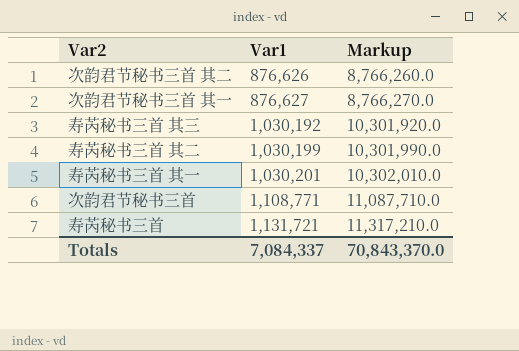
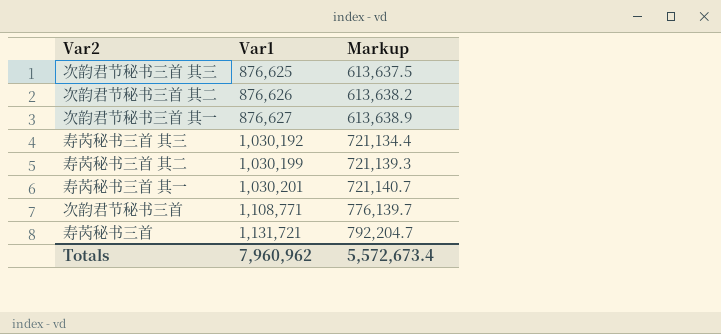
column Markup | formula: [Var1] * 10 -> [Var1] * 0.7
row 次韵君节秘书三首 其三: none -> 876,625 | 613,637.5
Totals | Var1: 7,084,337 -> 7,960,962
Totals | Markup: 70,843,370.0 -> 5,572,673.4

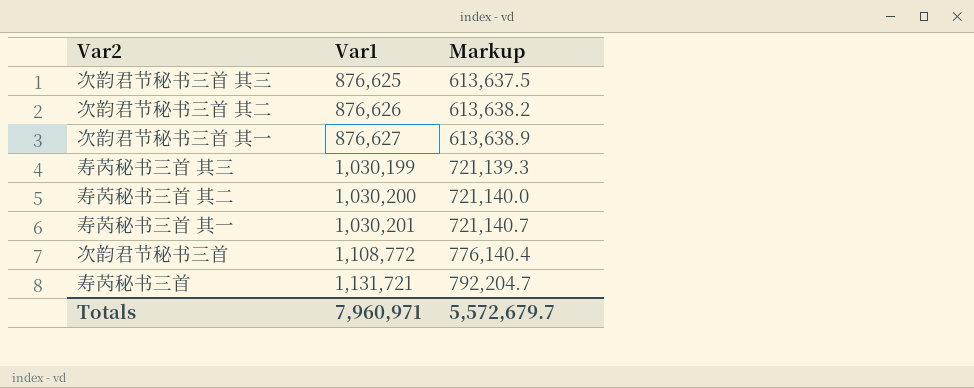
寿芮秘书三首 其三 | Var1: 1,030,192 -> 1,030,199
寿芮秘书三首 其三 | Markup: 721,134.4 -> 721,139.3
寿芮秘书三首 其二 | Var1: 1,030,199 -> 1,030,200
寿芮秘书三首 其二 | Markup: 721,139.3 -> 721,140.0
次韵君节秘书三首 | Var1: 1,108,771 -> 1,108,772
次韵君节秘书三首 | Markup: 776,139.7 -> 776,140.4
Totals | Var1: 7,960,962 -> 7,960,971
Totals | Markup: 5,572,673.4 -> 5,572,679.7

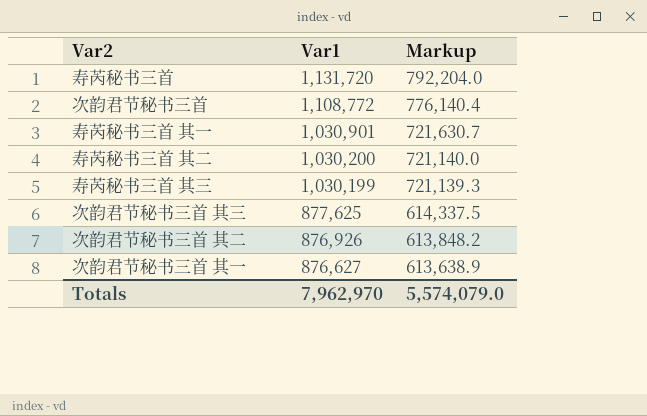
row order: Var1 ascending -> Var1 descending
寿芮秘书三首 | Var1: 1,131,721 -> 1,131,720
寿芮秘书三首 | Markup: 792,204.7 -> 792,204.0
寿芮秘书三首 其一 | Var1: 1,030,201 -> 1,030,901
寿芮秘书三首 其一 | Markup: 721,140.7 -> 721,630.7
次韵君节秘书三首 其三 | Var1: 876,625 -> 877,625
次韵君节秘书三首 其三 | Markup: 613,637.5 -> 614,337.5
次韵君节秘书三首 其二 | Var1: 876,626 -> 876,926
次韵君节秘书三首 其二 | Markup: 613,638.2 -> 613,848.2
Totals | Var1: 7,960,971 -> 7,962,970
Totals | Markup: 5,572,679.7 -> 5,574,079.0

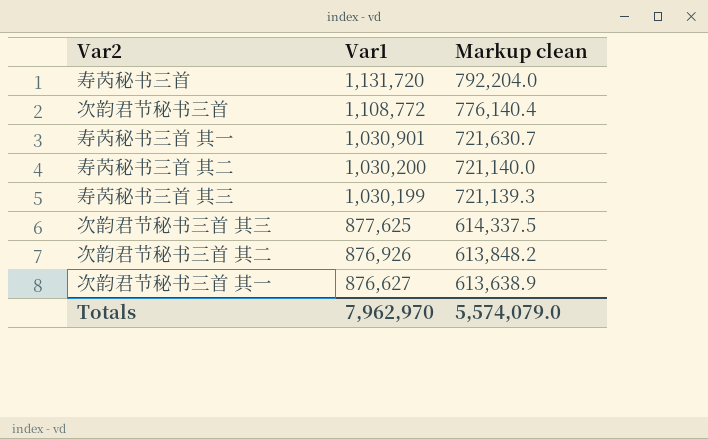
column name: Markup -> Markup clean

